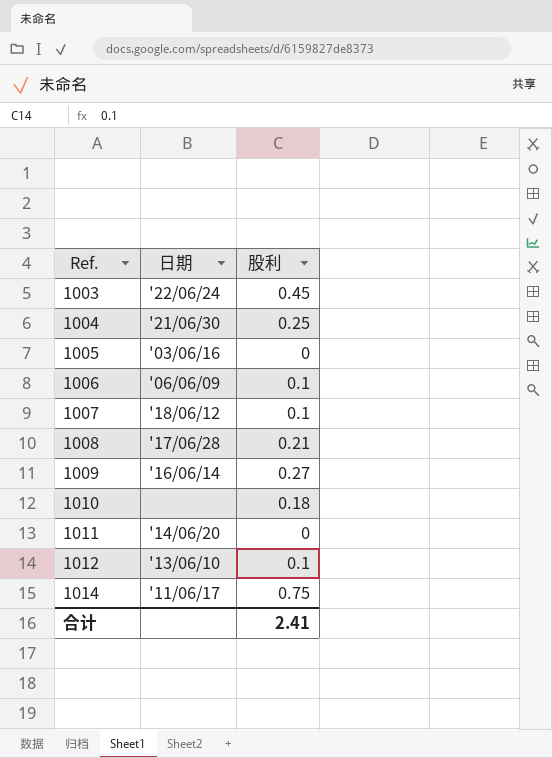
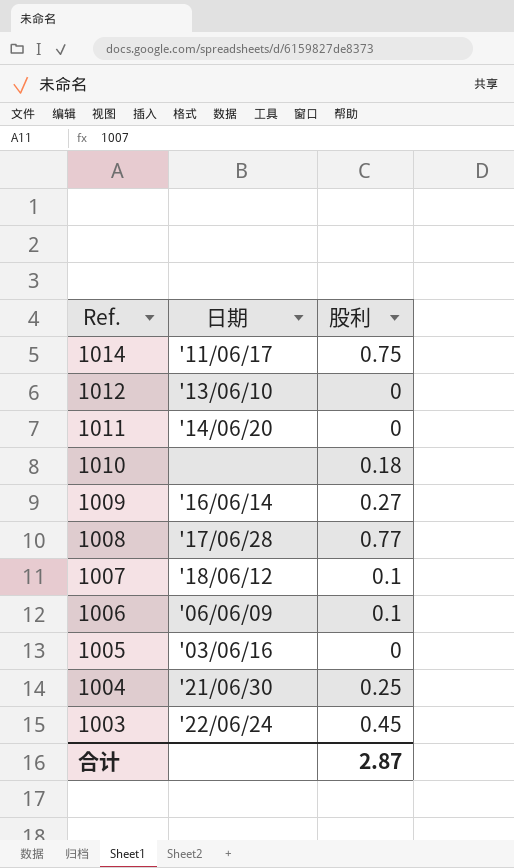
row order: Ref. ascending -> Ref. descending
1012 | 股利: 0.1 -> 0
1008 | 股利: 0.21 -> 0.77
合计 | 股利: 2.41 -> 2.87

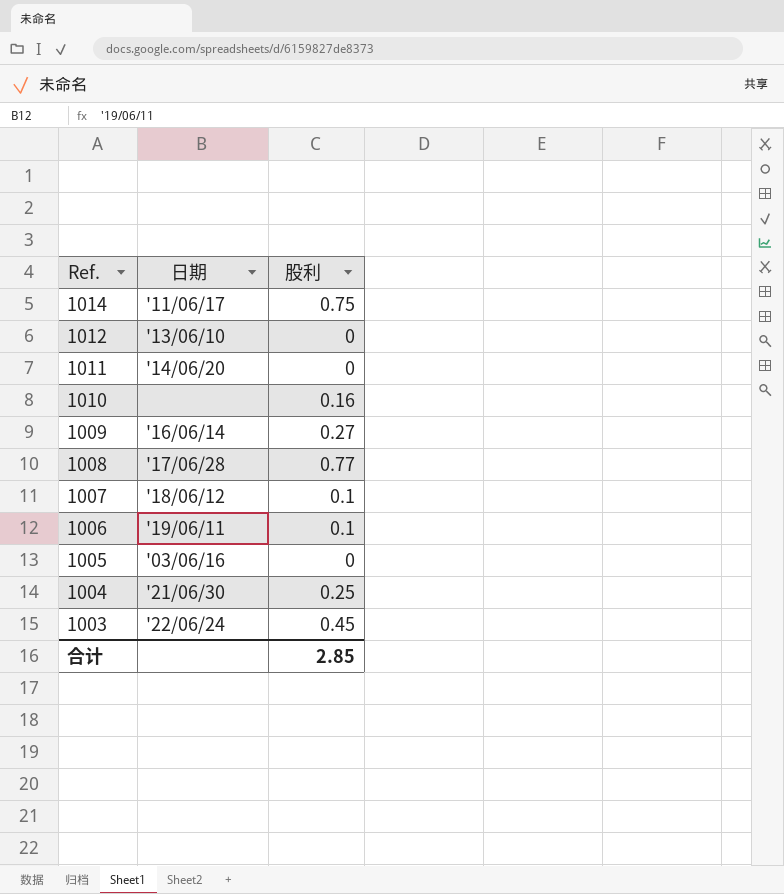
1010 | 股利: 0.18 -> 0.16
1006 | 日期: '06/06/09 -> '19/06/11
合计 | 股利: 2.87 -> 2.85

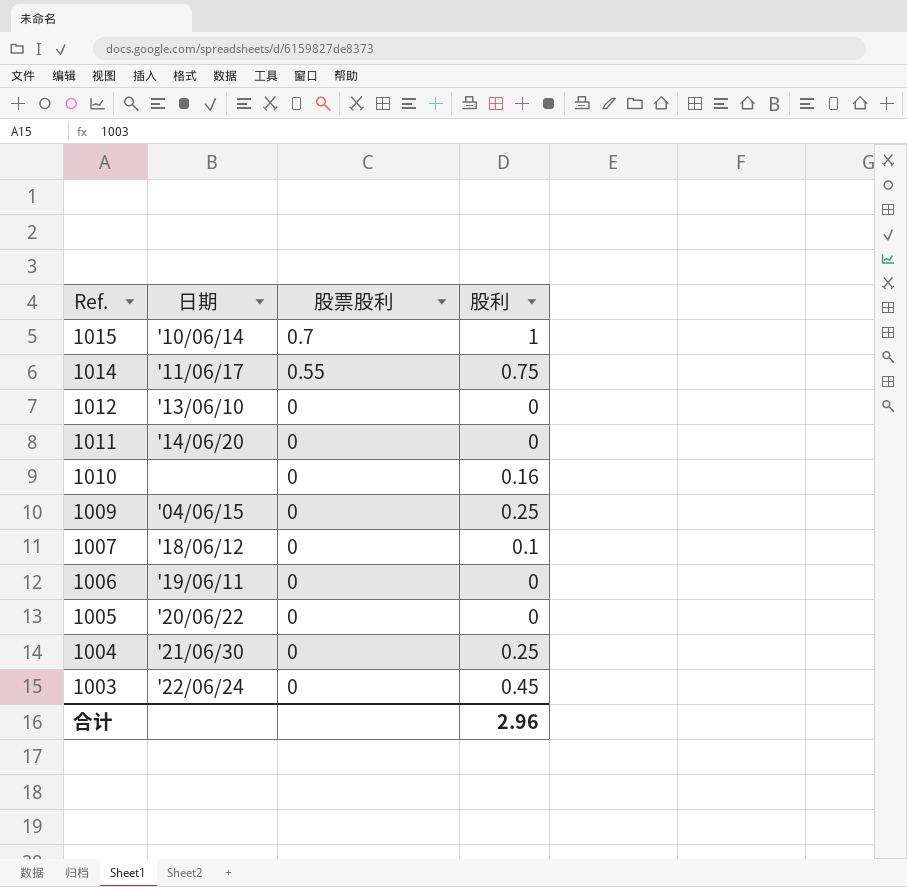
column 股票股利 | position: none -> 3
row 1008: '17/06/28 | 0.77 -> none
row 1015: none -> '10/06/14 | 0.7 | 1
1009 | 日期: '16/06/14 -> '04/06/15
1009 | 股利: 0.27 -> 0.25
1006 | 股利: 0.1 -> 0
1005 | 日期: '03/06/16 -> '20/06/22
合计 | 股利: 2.85 -> 2.96

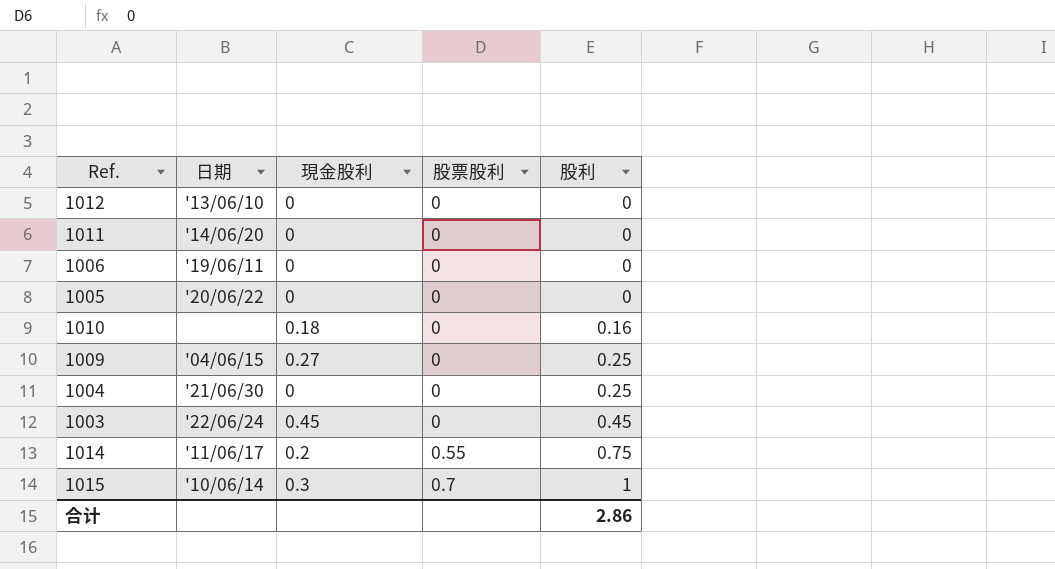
row order: Ref. descending -> 股利 ascending
column 現金股利 | position: none -> 3
row 1007: '18/06/12 | 0 | 0.1 -> none
合计 | 股利: 2.96 -> 2.86

